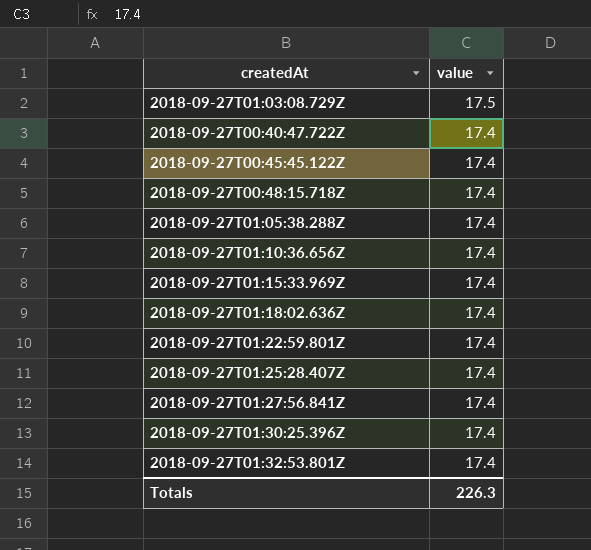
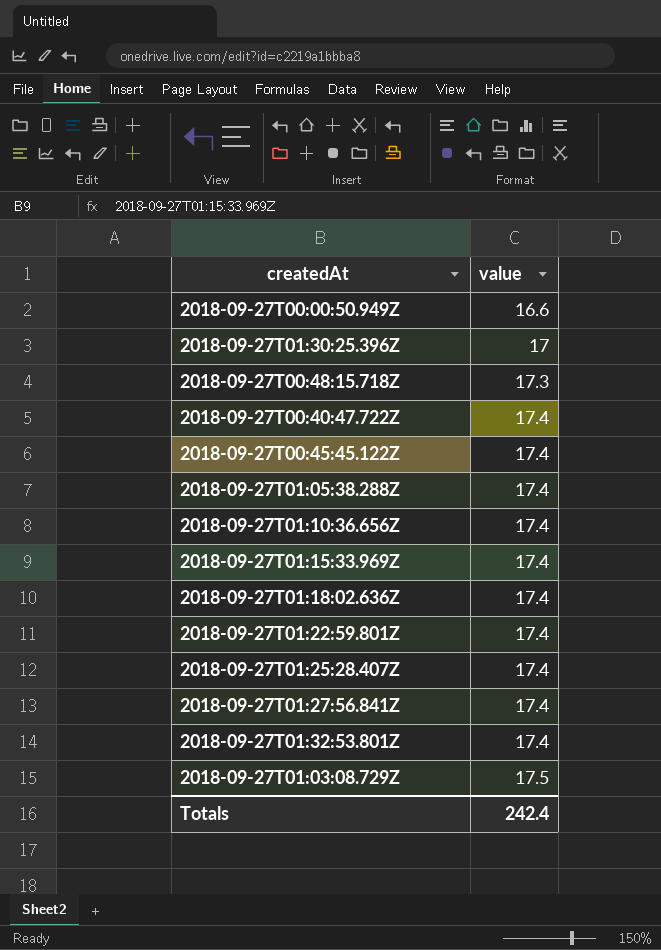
row order: value descending -> value ascending
row 2018-09-27T00:00:50.949Z: none -> 16.6
2018-09-27T01:30:25.396Z | value: 17.4 -> 17
2018-09-27T00:48:15.718Z | value: 17.4 -> 17.3
Totals | value: 226.3 -> 242.4

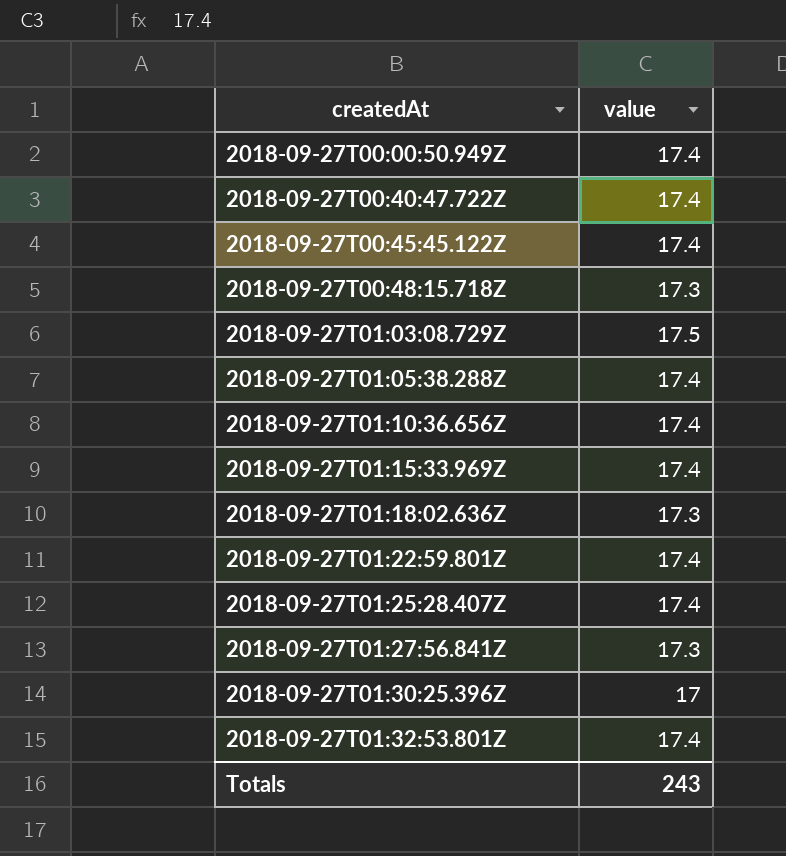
row order: value ascending -> createdAt ascending
2018-09-27T00:00:50.949Z | value: 16.6 -> 17.4
2018-09-27T01:18:02.636Z | value: 17.4 -> 17.3
2018-09-27T01:27:56.841Z | value: 17.4 -> 17.3
Totals | value: 242.4 -> 243

